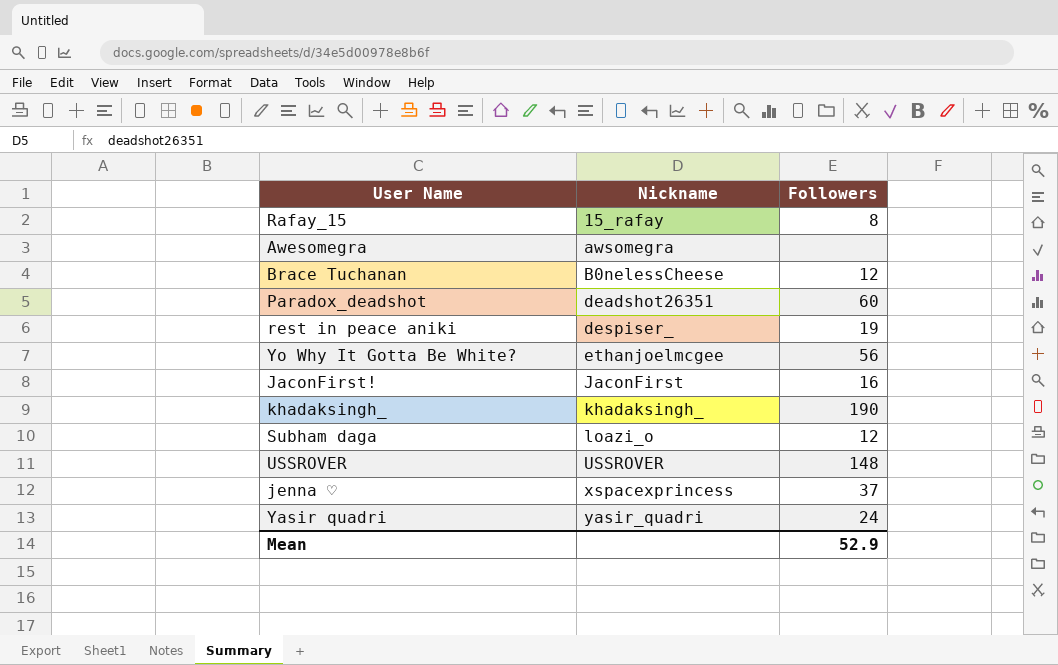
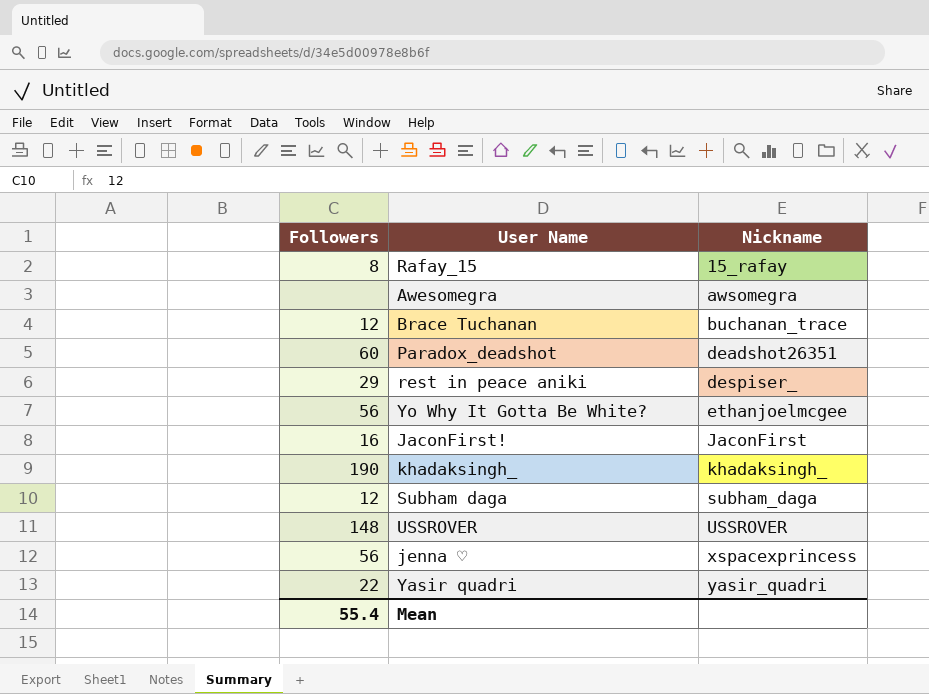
column Followers | position: 3 -> 1
Brace Tuchanan | Nickname: B0nelessCheese -> buchanan_trace
rest in peace aniki | Followers: 19 -> 29
Subham daga | Nickname: loazi_o -> subham_daga
jenna ♡ | Followers: 37 -> 56
Yasir quadri | Followers: 24 -> 22
Mean | Followers: 52.9 -> 55.4

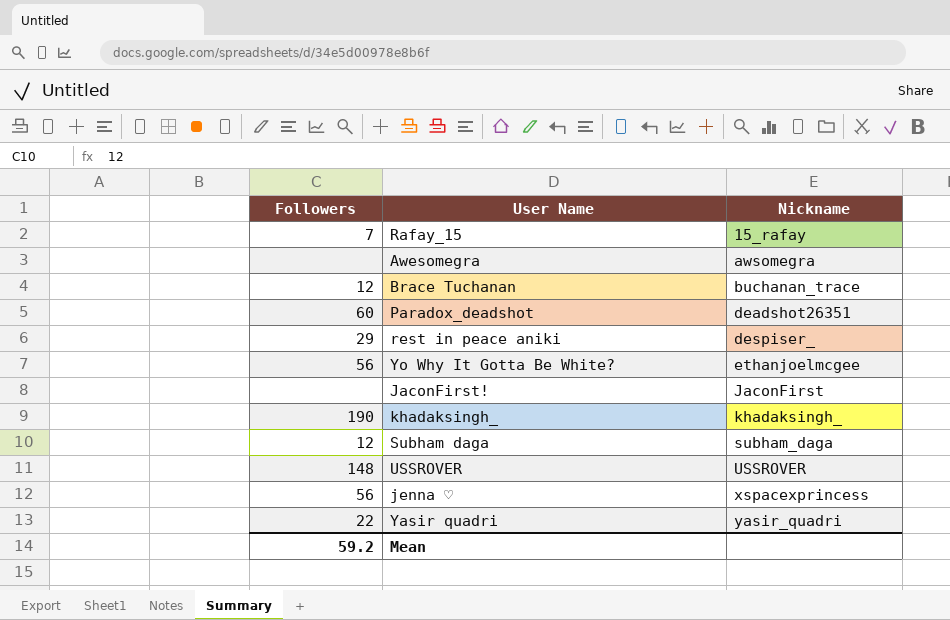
Rafay_15 | Followers: 8 -> 7
JaconFirst! | Followers: 16 -> none
Mean | Followers: 55.4 -> 59.2

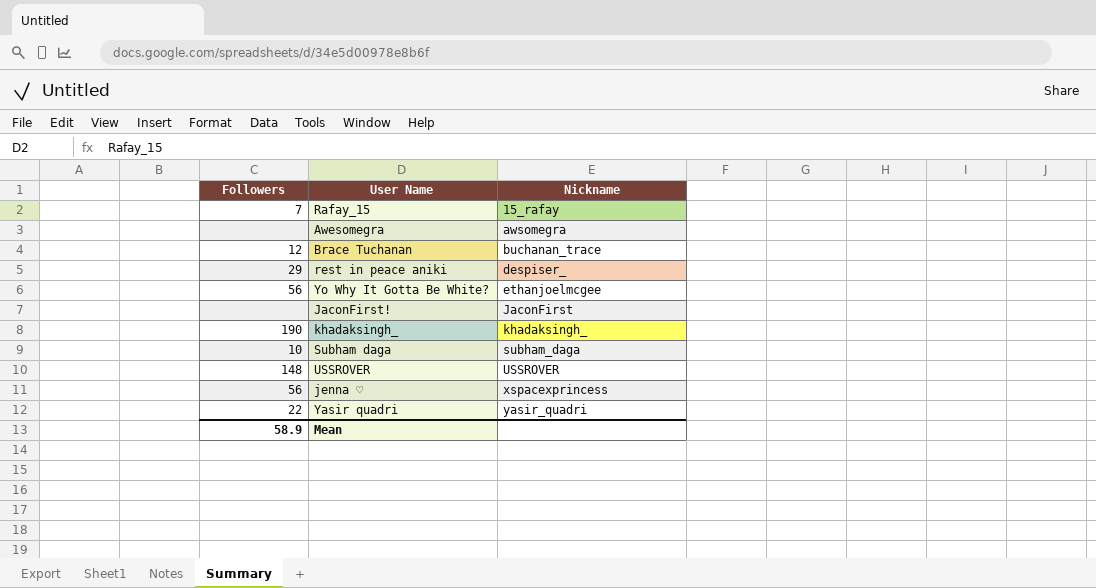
row Paradox_deadshot: 60 | deadshot26351 -> none
Subham daga | Followers: 12 -> 10
Mean | Followers: 59.2 -> 58.9

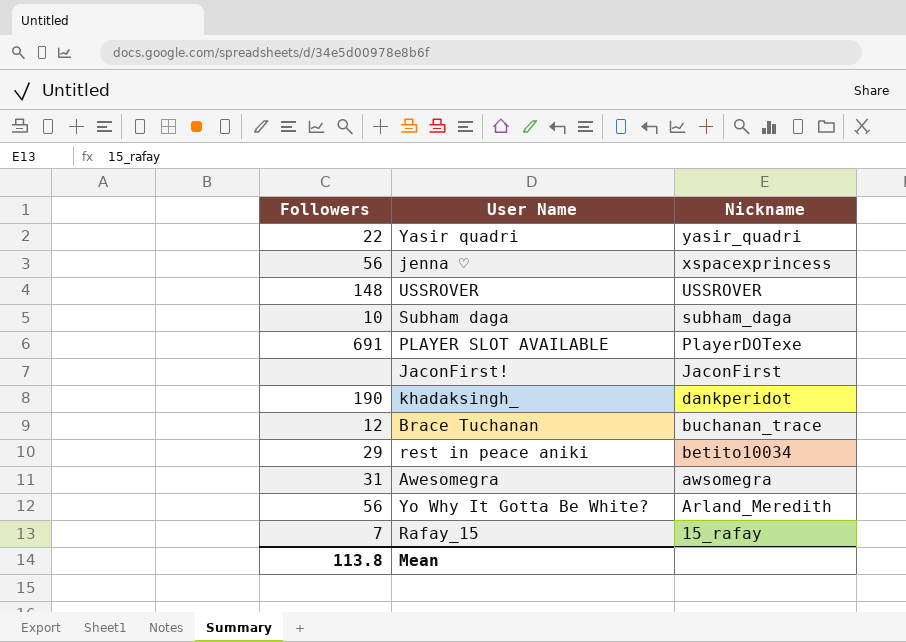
row order: Nickname ascending -> Nickname descending
row PLAYER SLOT AVAILABLE: none -> 691 | PlayerDOTexe
khadaksingh_ | Nickname: khadaksingh_ -> dankperidot
rest in peace aniki | Nickname: despiser_ -> betito10034
Awesomegra | Followers: none -> 31
Yo Why It Gotta Be White? | Nickname: ethanjoelmcgee -> Arland_Meredith
Mean | Followers: 58.9 -> 113.8

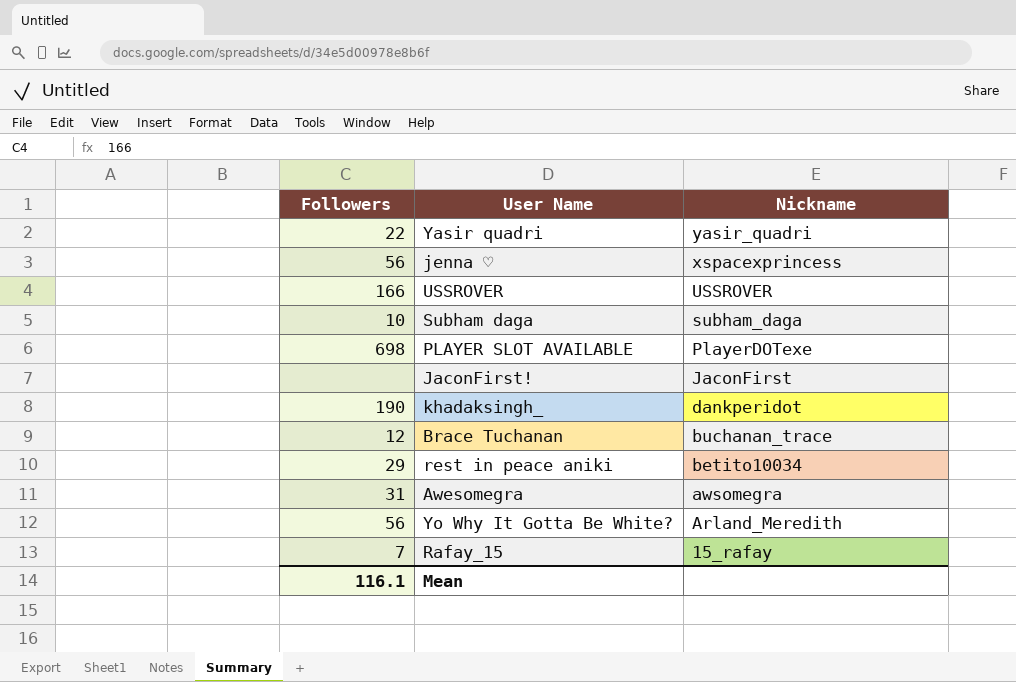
USSROVER | Followers: 148 -> 166
PLAYER SLOT AVAILABLE | Followers: 691 -> 698
Mean | Followers: 113.8 -> 116.1

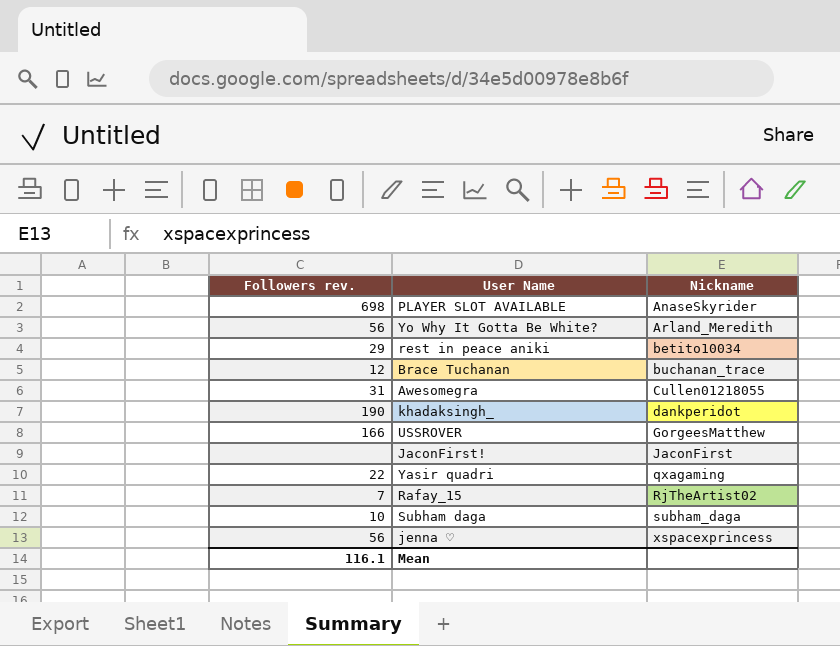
row order: Nickname descending -> Nickname ascending
column name: Followers -> Followers rev.
PLAYER SLOT AVAILABLE | Nickname: PlayerDOTexe -> AnaseSkyrider
Awesomegra | Nickname: awsomegra -> Cullen01218055
USSROVER | Nickname: USSROVER -> GorgeesMatthew
Yasir quadri | Nickname: yasir_quadri -> qxagaming
Rafay_15 | Nickname: 15_rafay -> RjTheArtist02

